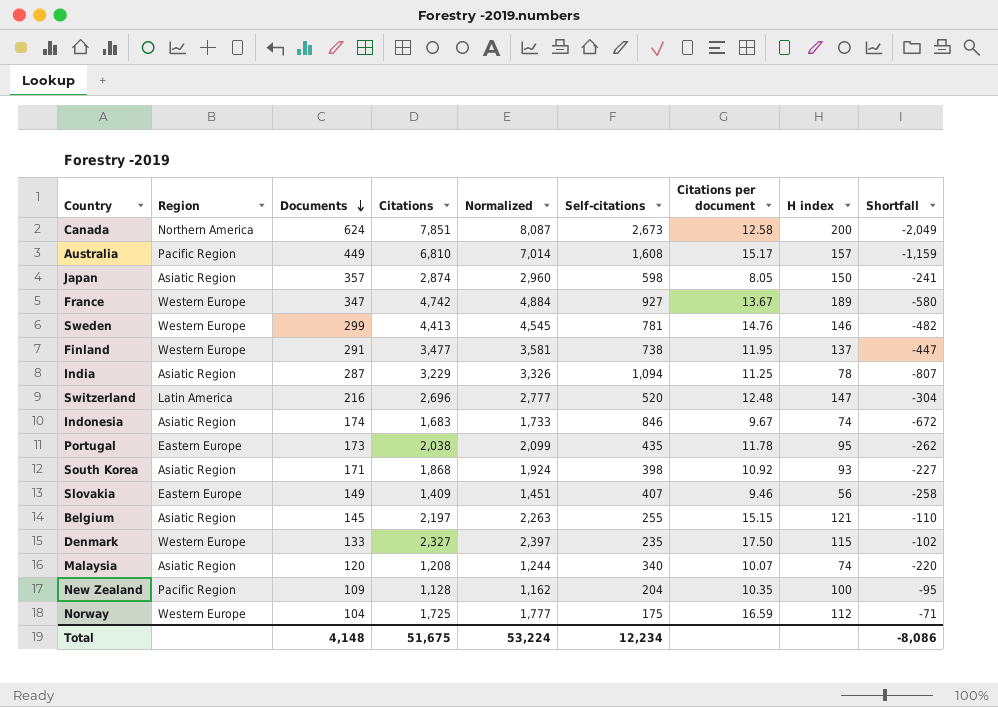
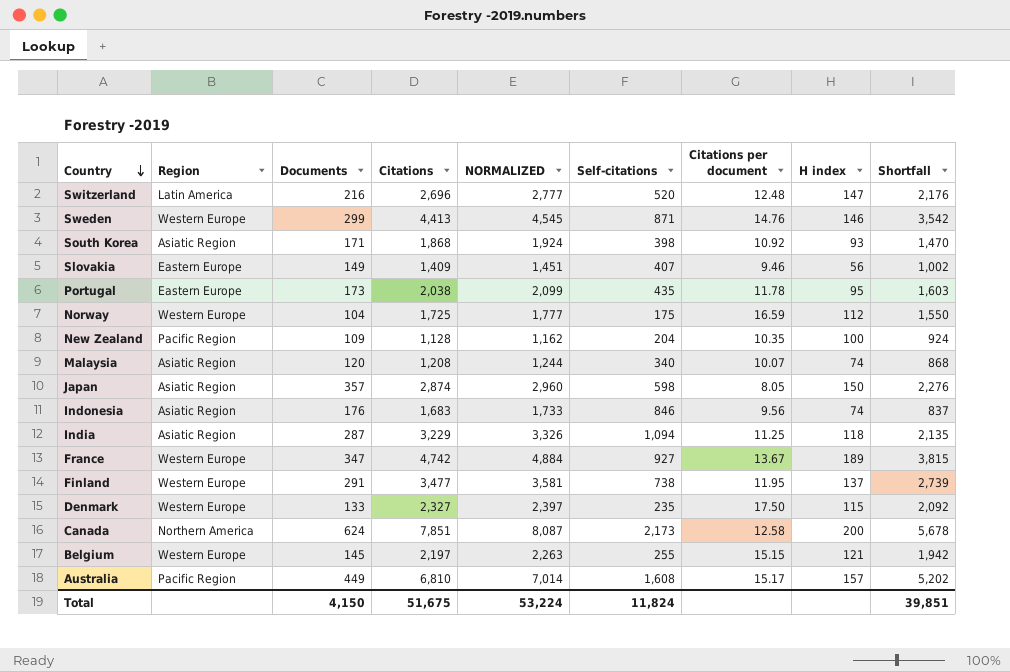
row order: Documents descending -> Country descending
column name: Normalized -> NORMALIZED
column Shortfall | formula: [Documents] - [Self-citations] -> [Citations] - [Self-citations]
Sweden | Self-citations: 781 -> 871
Indonesia | Documents: 174 -> 176
Indonesia | Citations per document: 9.67 -> 9.56
India | H index: 78 -> 118
Canada | Self-citations: 2,673 -> 2,173
Belgium | Region: Asiatic Region -> Western Europe
Total | Documents: 4,148 -> 4,150
Total | Self-citations: 12,234 -> 11,824
Total | Shortfall: -8,086 -> 39,851

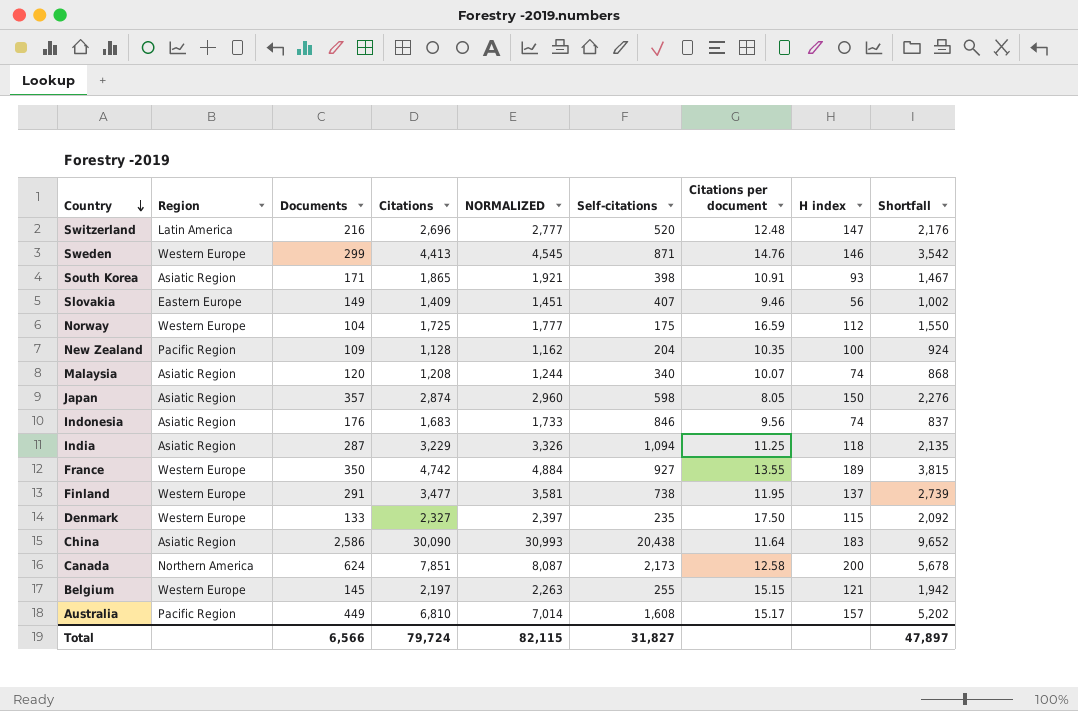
row Portugal: Eastern Europe | 173 | 2,038 | 2,099 | 435 | 11.78 | 95 | 1,603 -> none
South Korea | Citations: 1,868 -> 1,865
South Korea | NORMALIZED: 1,924 -> 1,921
South Korea | Citations per document: 10.92 -> 10.91
South Korea | Shortfall: 1,470 -> 1,467
France | Documents: 347 -> 350
France | Citations per document: 13.67 -> 13.55
row China: none -> Asiatic Region | 2,586 | 30,090 | 30,993 | 20,438 | 11.64 | 183 | 9,652
Total | Documents: 4,150 -> 6,566
Total | Citations: 51,675 -> 79,724
Total | NORMALIZED: 53,224 -> 82,115
Total | Self-citations: 11,824 -> 31,827
Total | Shortfall: 39,851 -> 47,897

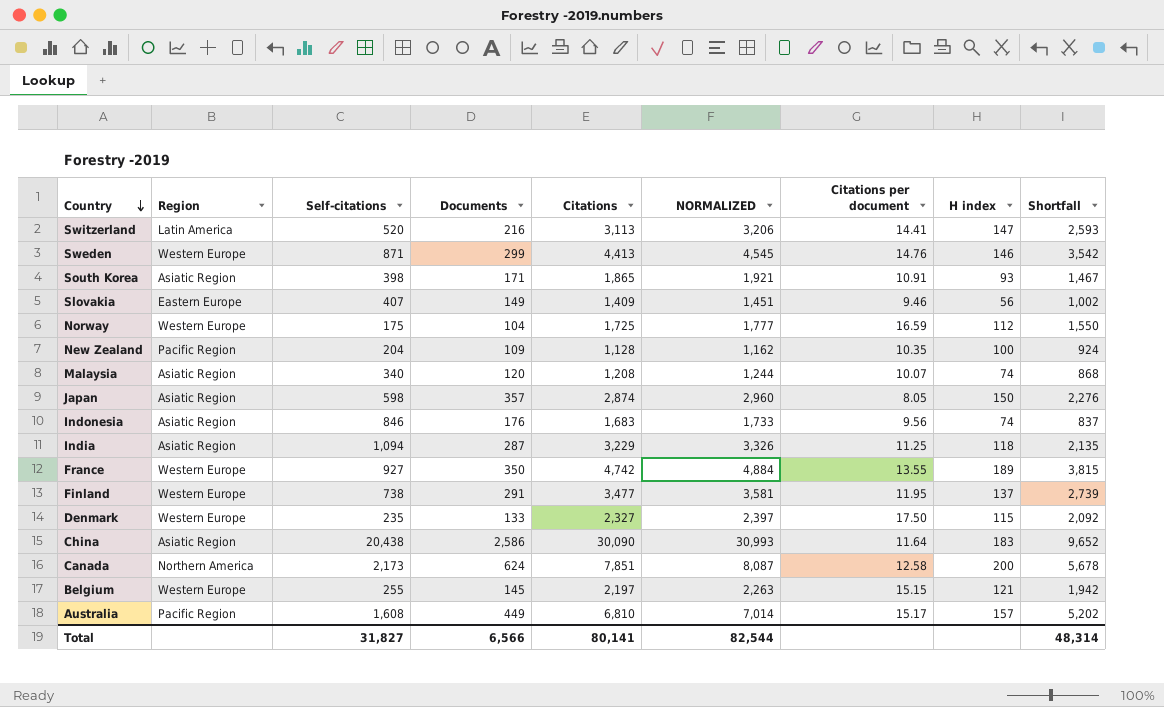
column Self-citations | position: 6 -> 3
Switzerland | Citations: 2,696 -> 3,113
Switzerland | NORMALIZED: 2,777 -> 3,206
Switzerland | Citations per document: 12.48 -> 14.41
Switzerland | Shortfall: 2,176 -> 2,593
Total | Citations: 79,724 -> 80,141
Total | NORMALIZED: 82,115 -> 82,544
Total | Shortfall: 47,897 -> 48,314

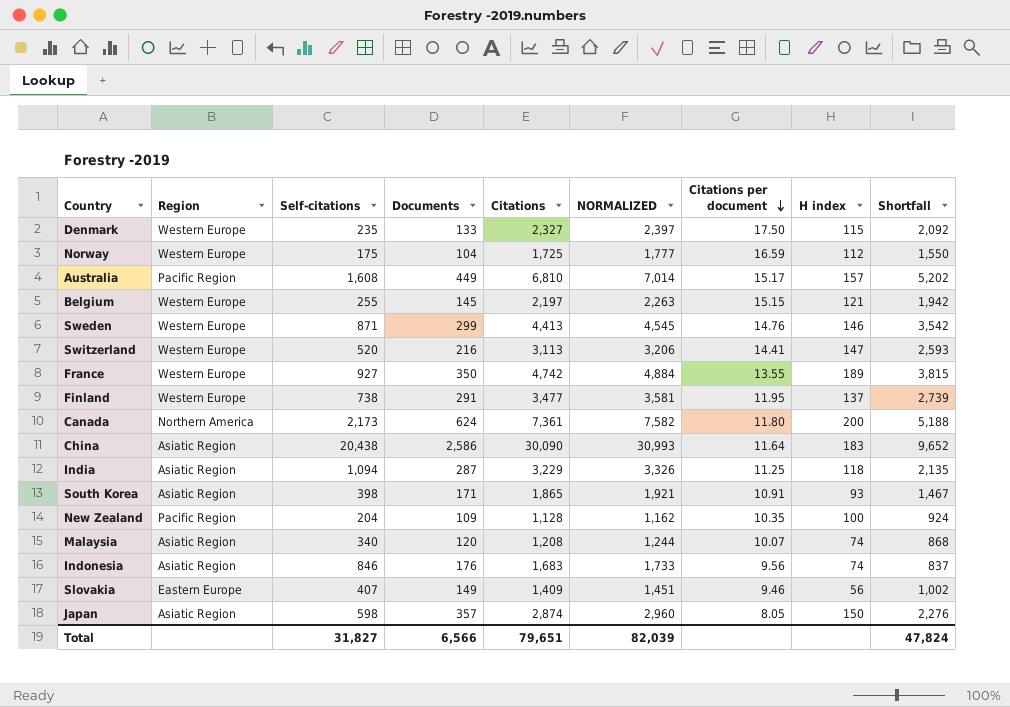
row order: Country descending -> Citations per document descending
Switzerland | Region: Latin America -> Western Europe
Canada | Citations: 7,851 -> 7,361
Canada | NORMALIZED: 8,087 -> 7,582
Canada | Citations per document: 12.58 -> 11.80
Canada | Shortfall: 5,678 -> 5,188
Total | Citations: 80,141 -> 79,651
Total | NORMALIZED: 82,544 -> 82,039
Total | Shortfall: 48,314 -> 47,824

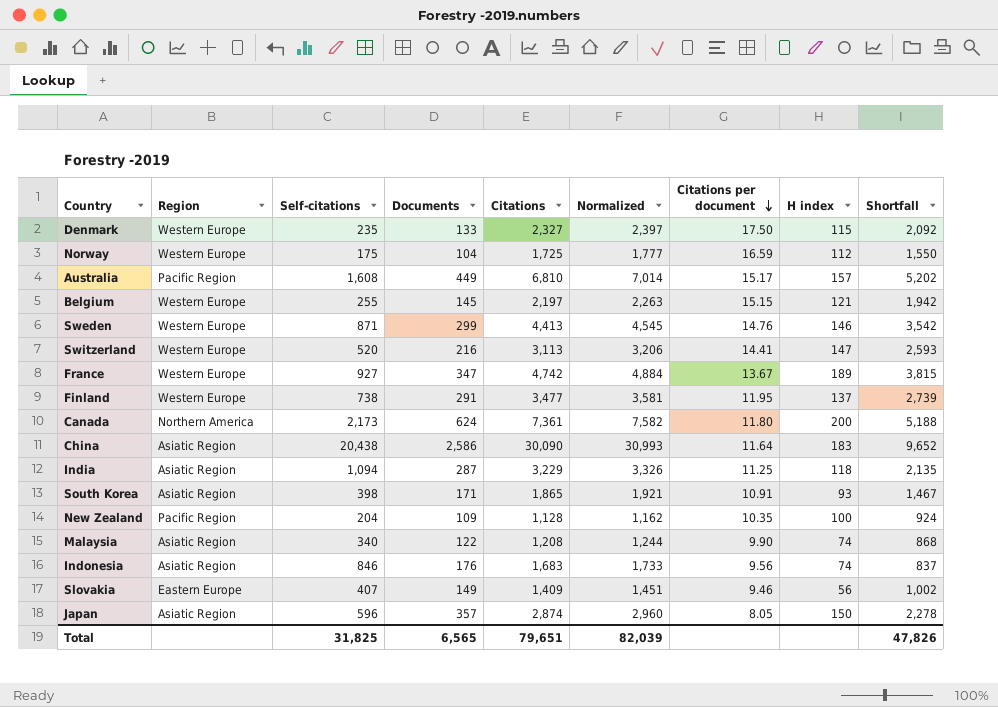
column name: NORMALIZED -> Normalized
France | Documents: 350 -> 347
France | Citations per document: 13.55 -> 13.67
Malaysia | Documents: 120 -> 122
Malaysia | Citations per document: 10.07 -> 9.90
Japan | Self-citations: 598 -> 596
Japan | Shortfall: 2,276 -> 2,278
Total | Self-citations: 31,827 -> 31,825
Total | Documents: 6,566 -> 6,565
Total | Shortfall: 47,824 -> 47,826

